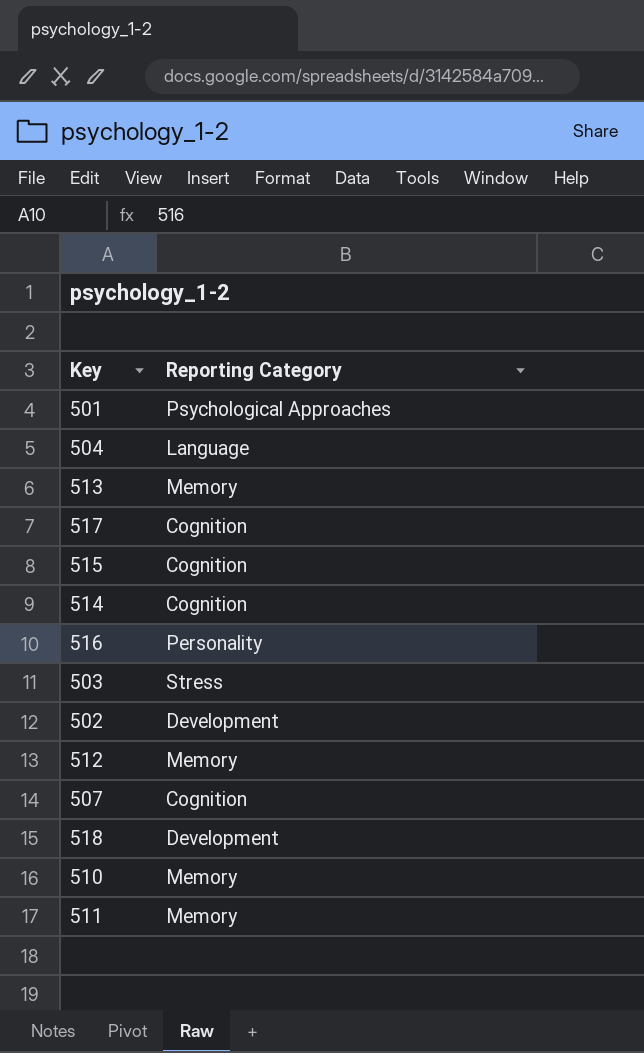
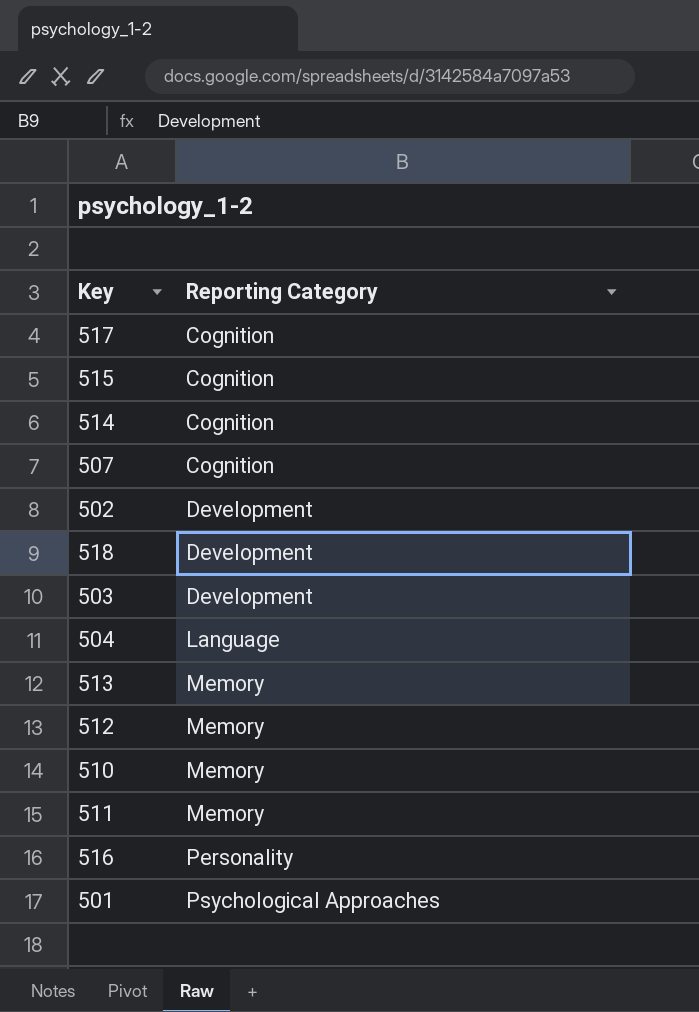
row order: none -> Reporting Category ascending
503 | Reporting Category: Stress -> Development

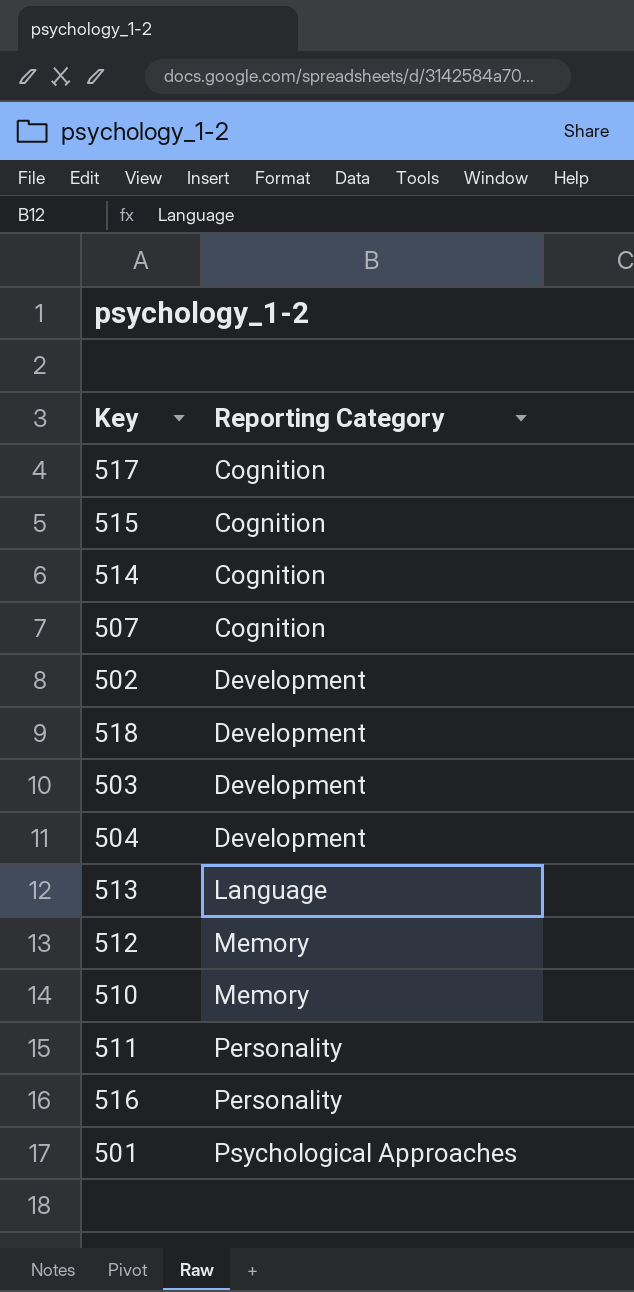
504 | Reporting Category: Language -> Development
513 | Reporting Category: Memory -> Language
511 | Reporting Category: Memory -> Personality

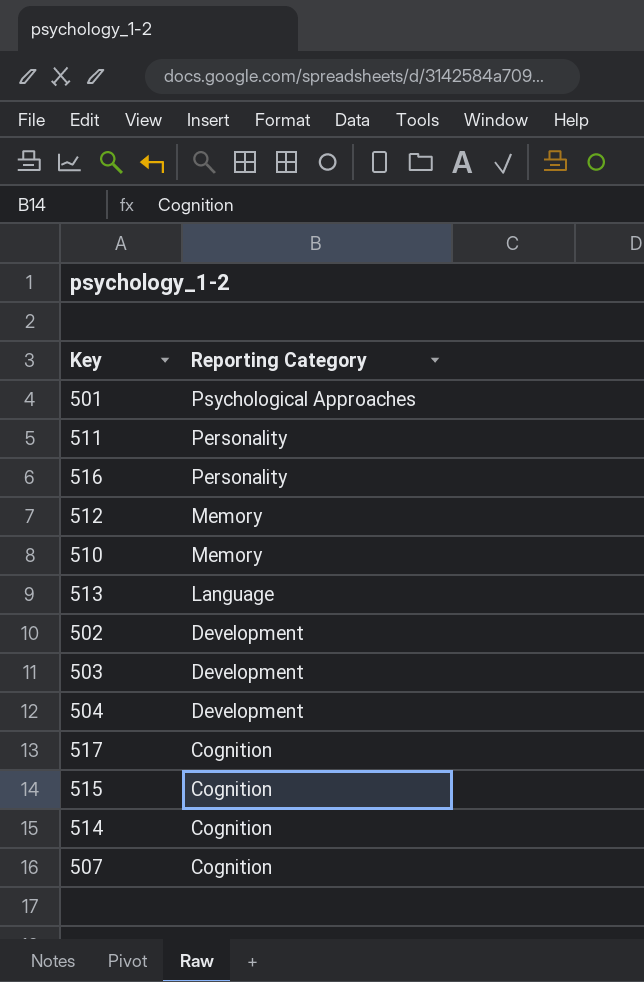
row order: Reporting Category ascending -> Reporting Category descending
row 518: Development -> none

